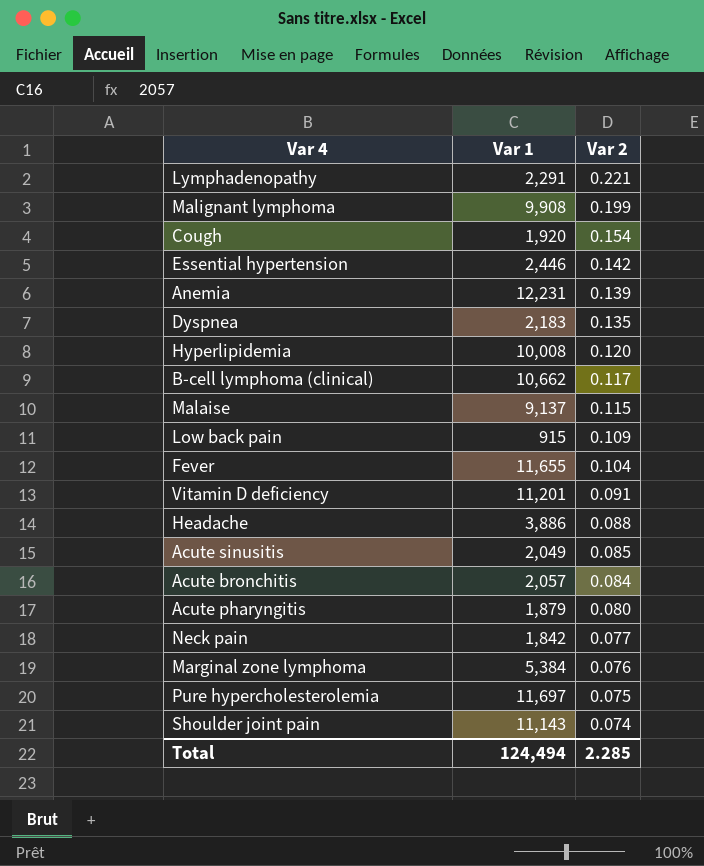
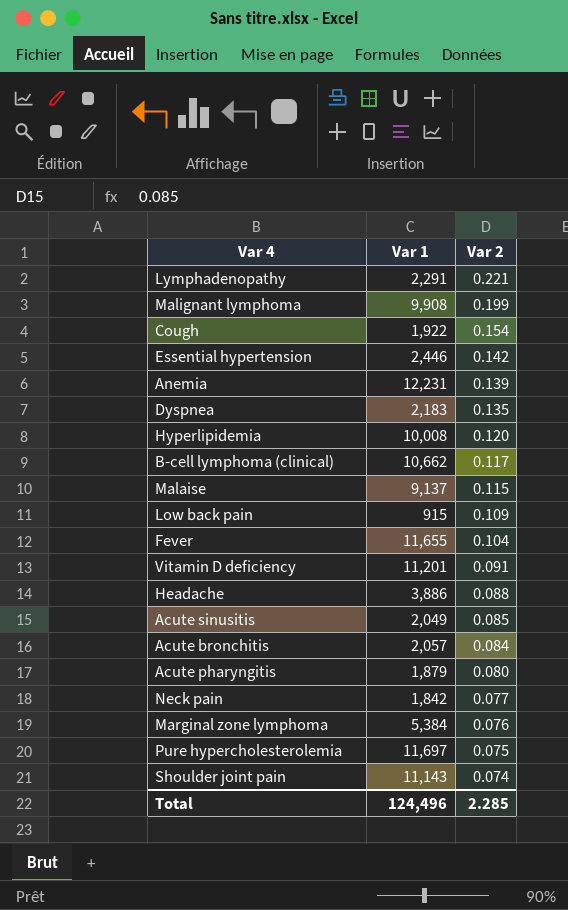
Cough | Var 1: 1,920 -> 1,922
Total | Var 1: 124,494 -> 124,496

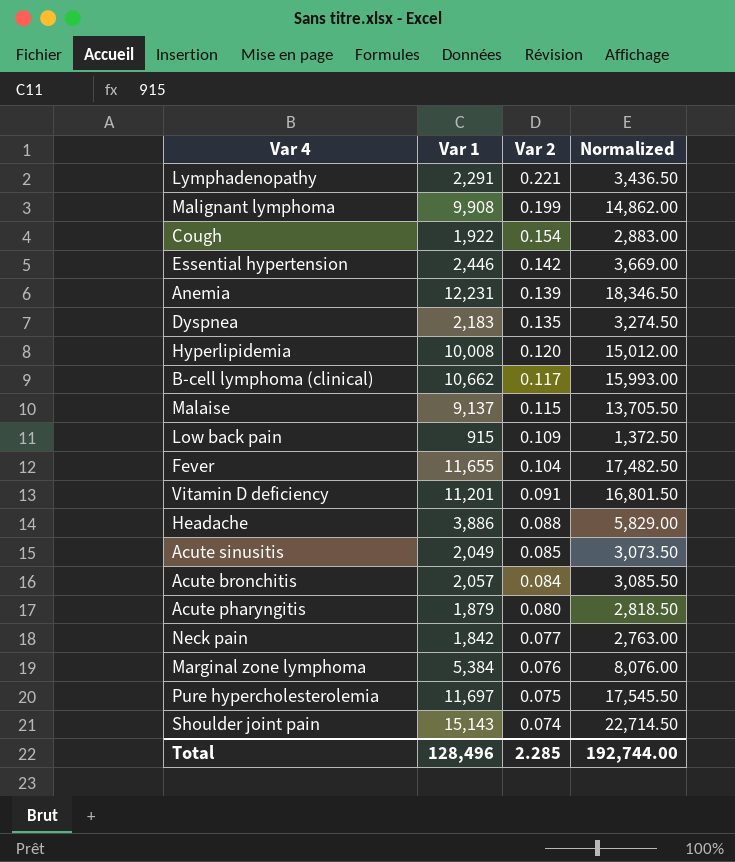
column Normalized | formula: none -> [Var 1] * 1.5
Shoulder joint pain | Var 1: 11,143 -> 15,143
Total | Var 1: 124,496 -> 128,496

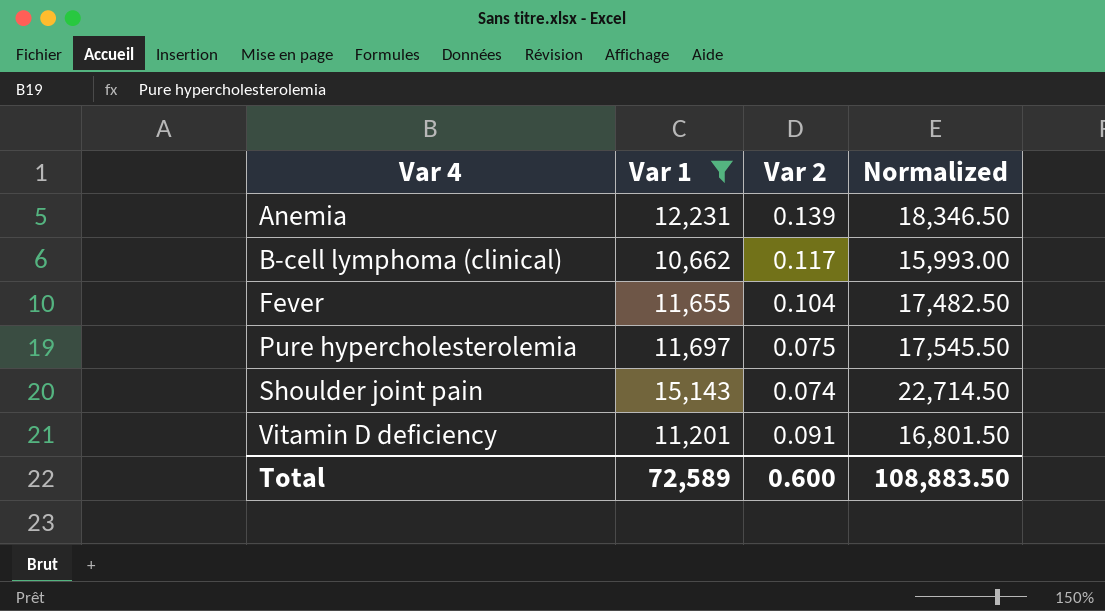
filter: none -> Var 1 >= 10,662
row order: Var 2 descending -> Var 4 ascending
Total | Var 1: 128,496 -> 72,589
Total | Var 2: 2.285 -> 0.600
Total | Normalized: 192,744.00 -> 108,883.50

